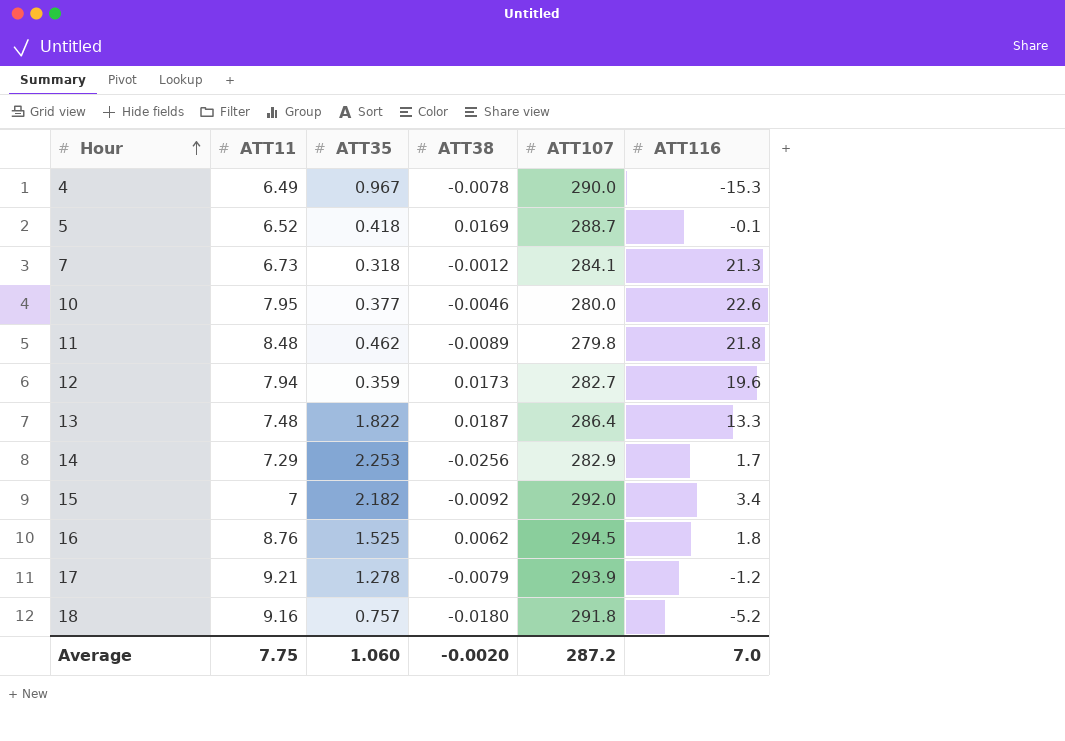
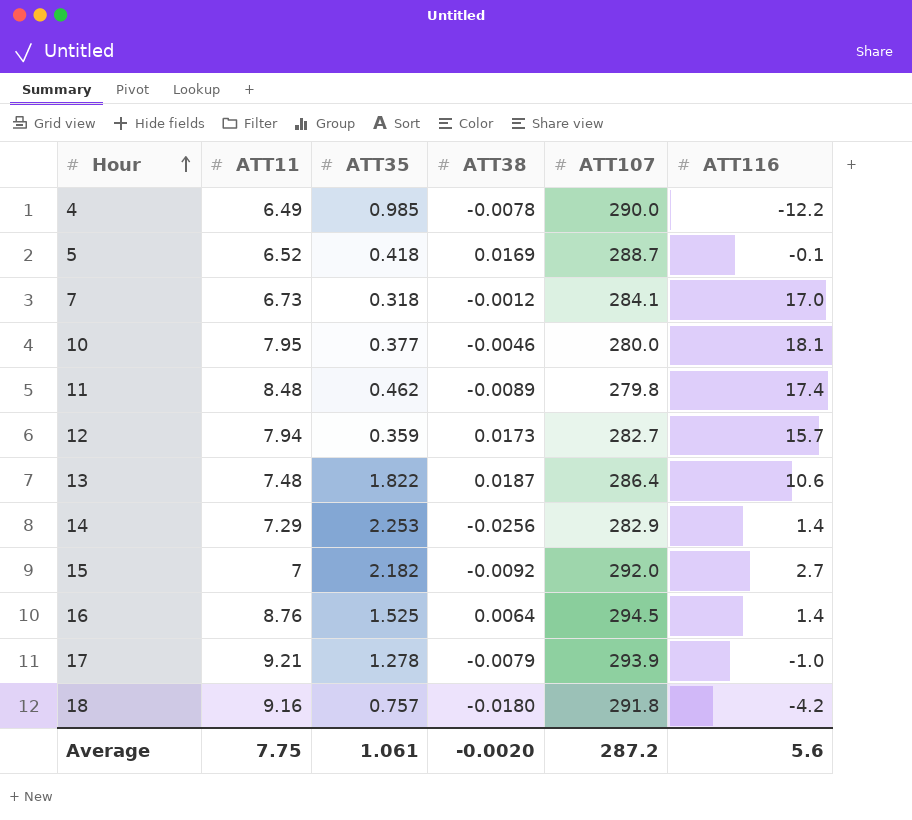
4 | ATT35: 0.967 -> 0.985
4 | ATT116: -15.3 -> -12.2
7 | ATT116: 21.3 -> 17.0
10 | ATT116: 22.6 -> 18.1
11 | ATT116: 21.8 -> 17.4
12 | ATT116: 19.6 -> 15.7
13 | ATT116: 13.3 -> 10.6
14 | ATT116: 1.7 -> 1.4
15 | ATT116: 3.4 -> 2.7
16 | ATT38: 0.0062 -> 0.0064
16 | ATT116: 1.8 -> 1.4
17 | ATT116: -1.2 -> -1.0
18 | ATT116: -5.2 -> -4.2
Average | ATT35: 1.060 -> 1.061
Average | ATT116: 7.0 -> 5.6

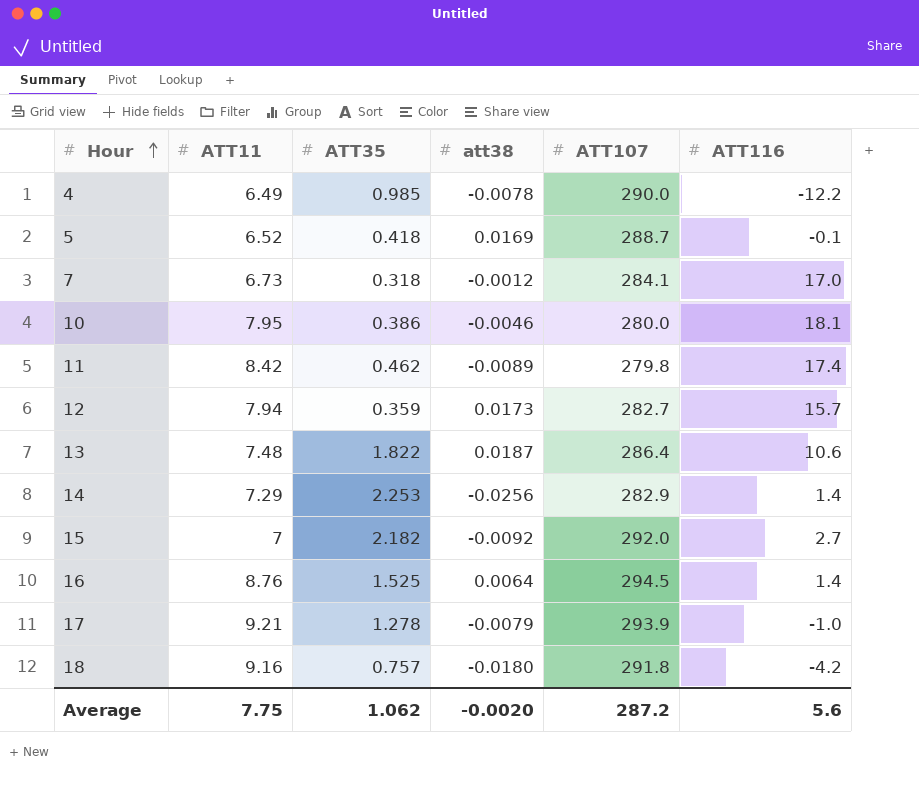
column name: ATT38 -> att38
10 | ATT35: 0.377 -> 0.386
11 | ATT11: 8.48 -> 8.42
Average | ATT35: 1.061 -> 1.062

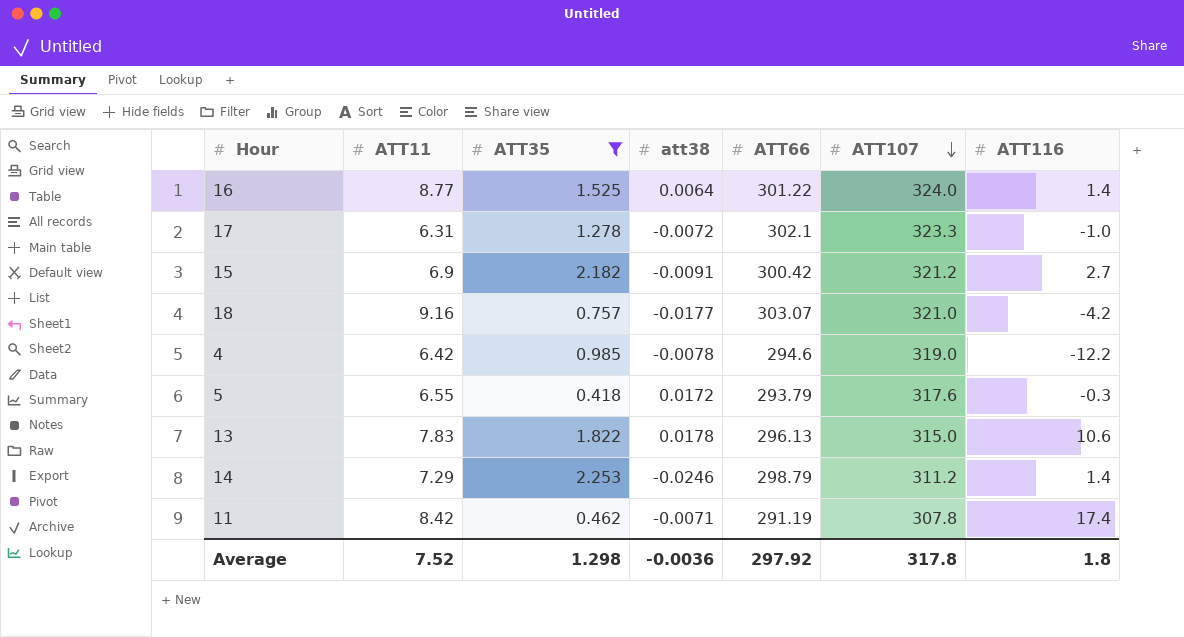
filter: none -> ATT35 >= 0.418
row order: Hour ascending -> ATT107 descending
column ATT66 | position: none -> 5
16 | ATT11: 8.76 -> 8.77
16 | ATT107: 294.5 -> 324.0
17 | ATT11: 9.21 -> 6.31
17 | att38: -0.0079 -> -0.0072
17 | ATT107: 293.9 -> 323.3
15 | ATT11: 7 -> 6.9
15 | att38: -0.0092 -> -0.0091
15 | ATT107: 292.0 -> 321.2
18 | att38: -0.0180 -> -0.0177
18 | ATT107: 291.8 -> 321.0
4 | ATT11: 6.49 -> 6.42
4 | ATT107: 290.0 -> 319.0
5 | ATT11: 6.52 -> 6.55
5 | att38: 0.0169 -> 0.0172
5 | ATT107: 288.7 -> 317.6
5 | ATT116: -0.1 -> -0.3
13 | ATT11: 7.48 -> 7.83
13 | att38: 0.0187 -> 0.0178
13 | ATT107: 286.4 -> 315.0
14 | att38: -0.0256 -> -0.0246
14 | ATT107: 282.9 -> 311.2
11 | att38: -0.0089 -> -0.0071
11 | ATT107: 279.8 -> 307.8
Average | ATT11: 7.75 -> 7.52
Average | ATT35: 1.062 -> 1.298
Average | att38: -0.0020 -> -0.0036
Average | ATT107: 287.2 -> 317.8
Average | ATT116: 5.6 -> 1.8

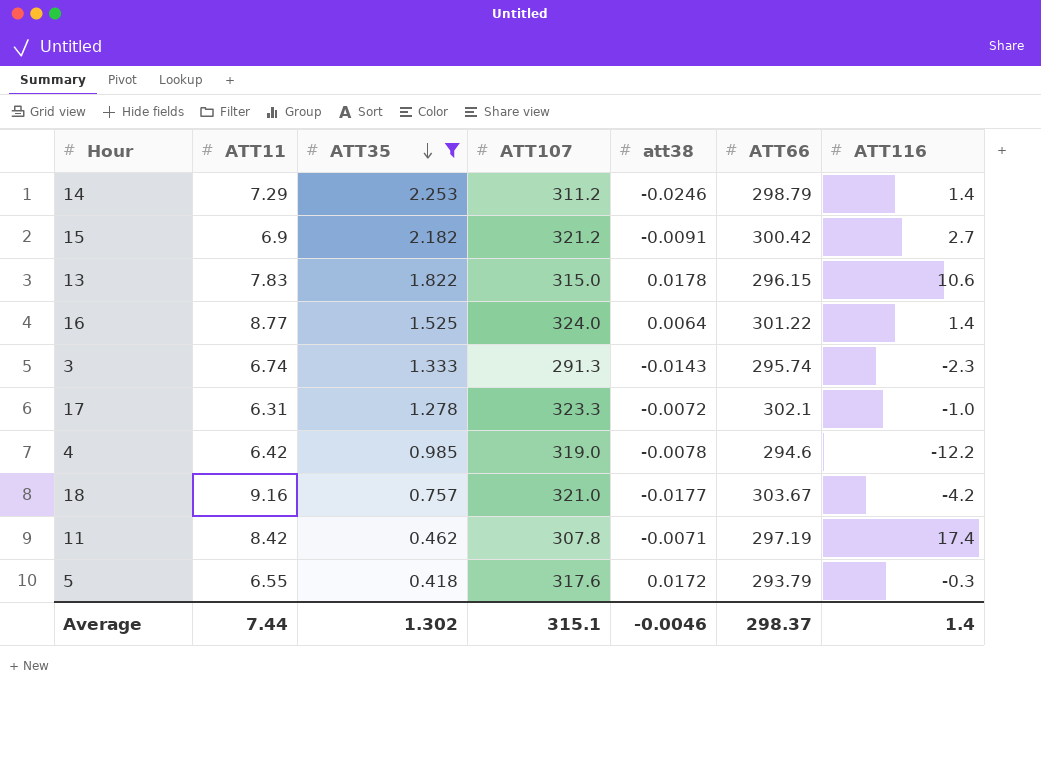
row order: ATT107 descending -> ATT35 descending
column ATT107 | position: 6 -> 4
13 | ATT66: 296.13 -> 296.15
row 3: none -> 6.74 | 1.333 | 291.3 | -0.0143 | 295.74 | -2.3
18 | ATT66: 303.07 -> 303.67
11 | ATT66: 291.19 -> 297.19
Average | ATT11: 7.52 -> 7.44
Average | ATT35: 1.298 -> 1.302
Average | ATT107: 317.8 -> 315.1
Average | att38: -0.0036 -> -0.0046
Average | ATT66: 297.92 -> 298.37
Average | ATT116: 1.8 -> 1.4

